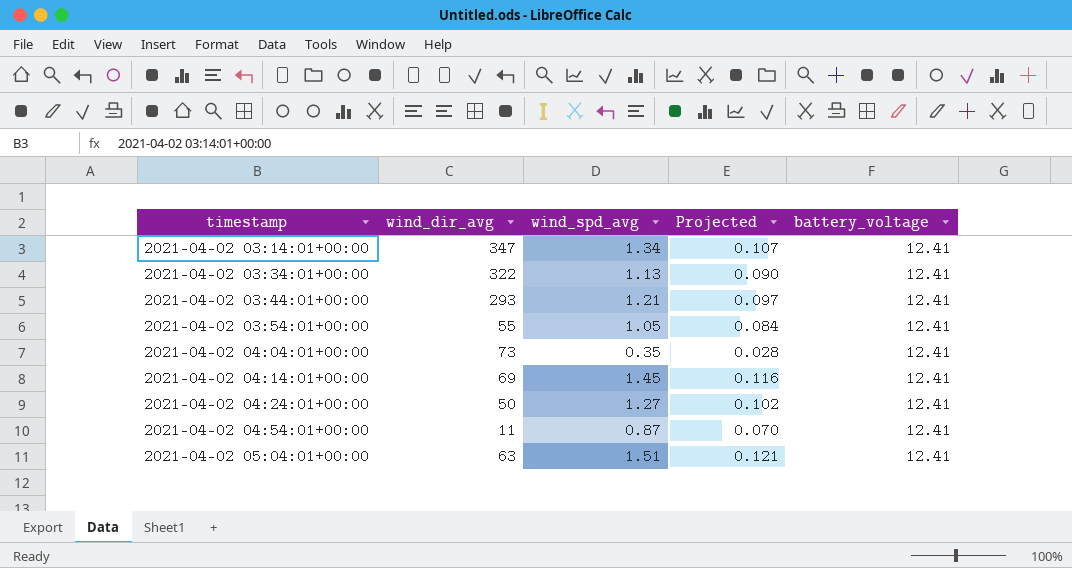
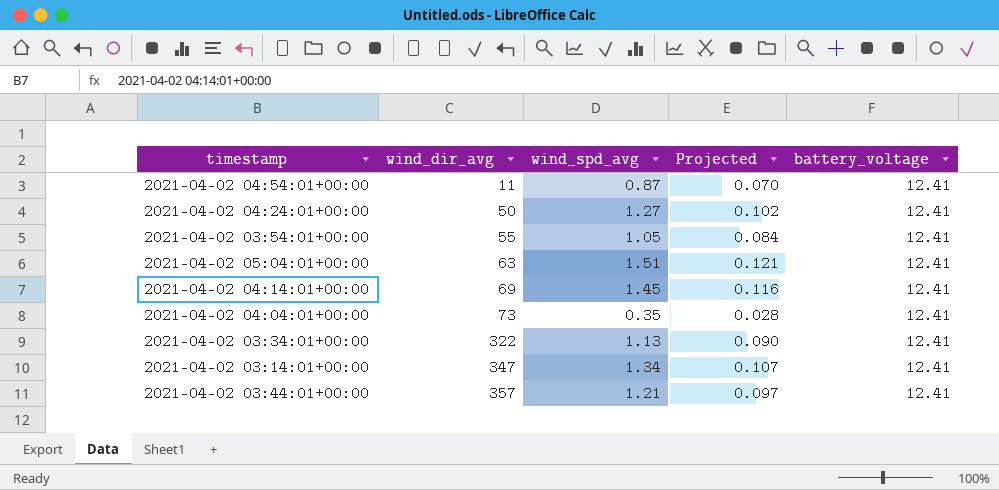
row order: timestamp ascending -> wind_dir_avg ascending
2021-04-02 03:44:01+00:00 | wind_dir_avg: 293 -> 357

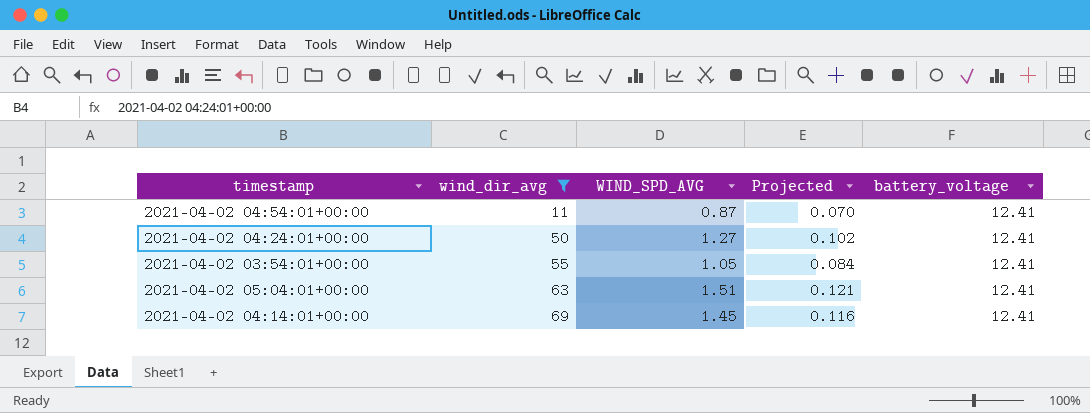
filter: none -> wind_dir_avg <= 69
column name: wind_spd_avg -> WIND_SPD_AVG

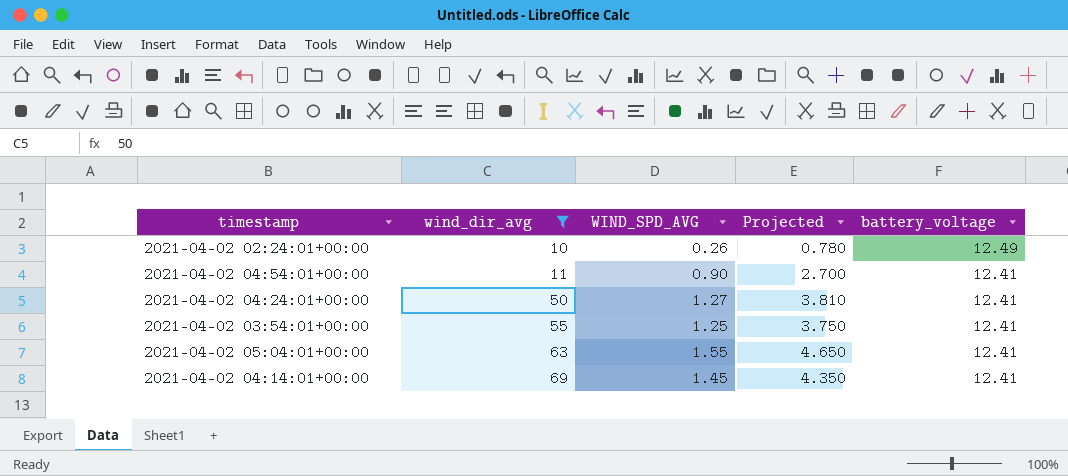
column Projected | formula: [WIND_SPD_AVG] * 0.08 -> [WIND_SPD_AVG] * 3
row 2021-04-02 02:24:01+00:00: none -> 10 | 0.26 | 0.780 | 12.49
2021-04-02 04:54:01+00:00 | WIND_SPD_AVG: 0.87 -> 0.90
2021-04-02 03:54:01+00:00 | WIND_SPD_AVG: 1.05 -> 1.25
2021-04-02 05:04:01+00:00 | WIND_SPD_AVG: 1.51 -> 1.55

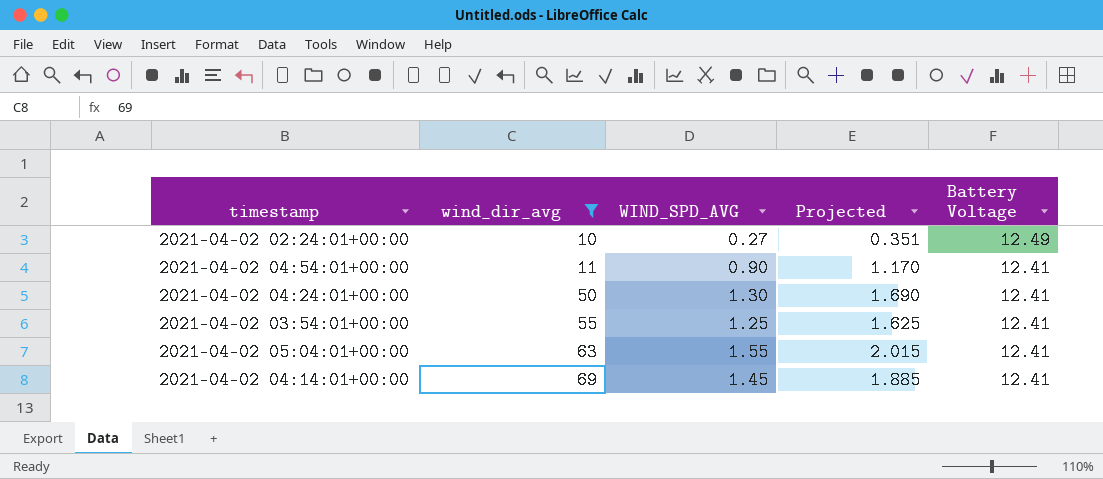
column Projected | formula: [WIND_SPD_AVG] * 3 -> [WIND_SPD_AVG] * 1.3
column name: battery_voltage -> Battery Voltage
2021-04-02 02:24:01+00:00 | WIND_SPD_AVG: 0.26 -> 0.27
2021-04-02 04:24:01+00:00 | WIND_SPD_AVG: 1.27 -> 1.30

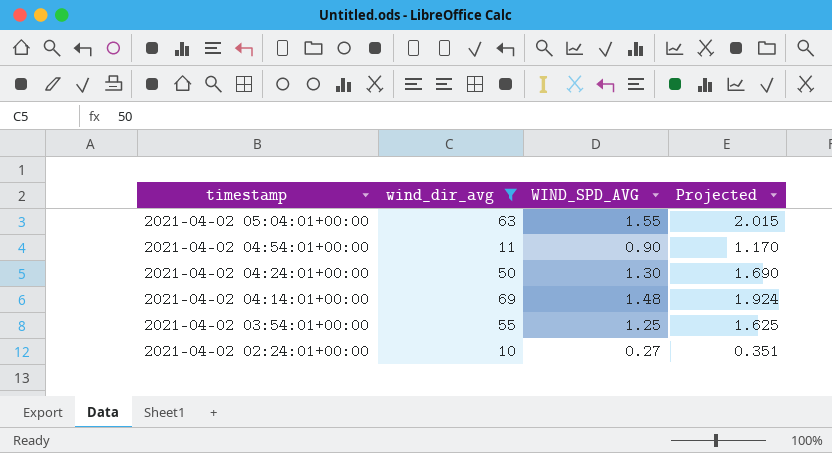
row order: wind_dir_avg ascending -> timestamp descending
column Battery Voltage | position: 5 -> none
2021-04-02 04:14:01+00:00 | WIND_SPD_AVG: 1.45 -> 1.48
2021-04-02 04:14:01+00:00 | Projected: 1.885 -> 1.924

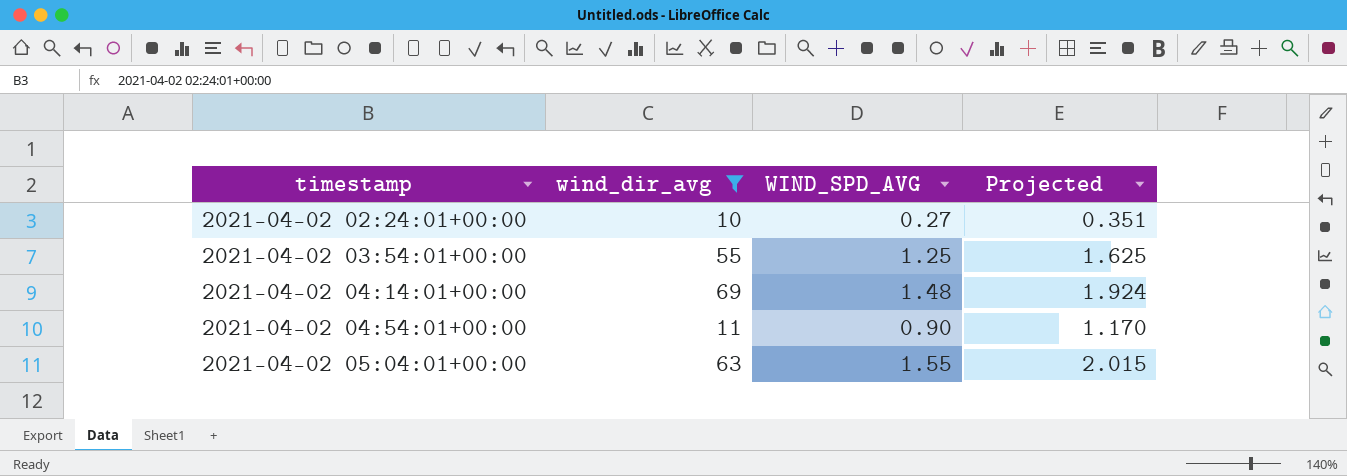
row order: timestamp descending -> timestamp ascending
row 2021-04-02 04:24:01+00:00: 50 | 1.30 | 1.690 -> none

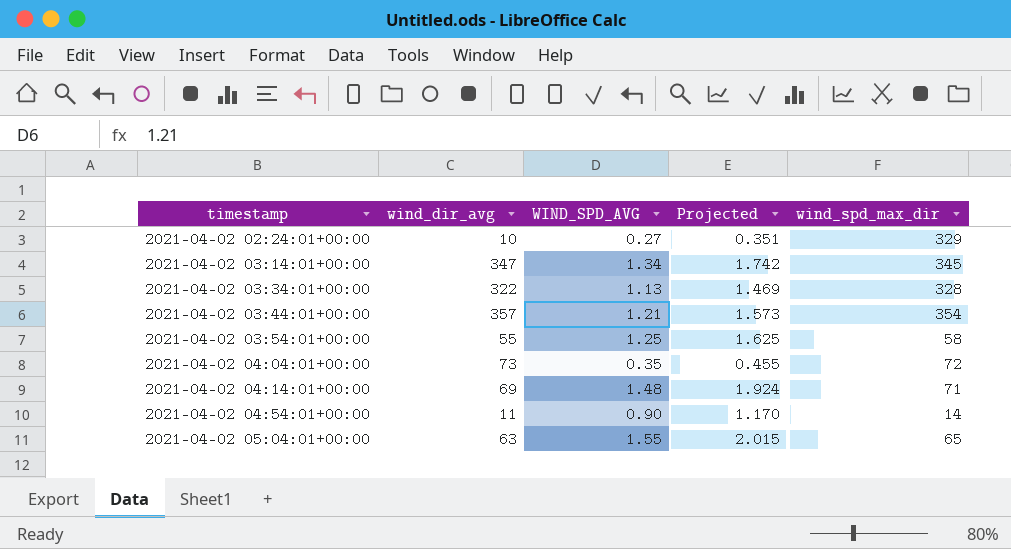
filter: wind_dir_avg <= 69 -> none
column wind_spd_max_dir | position: none -> 5

